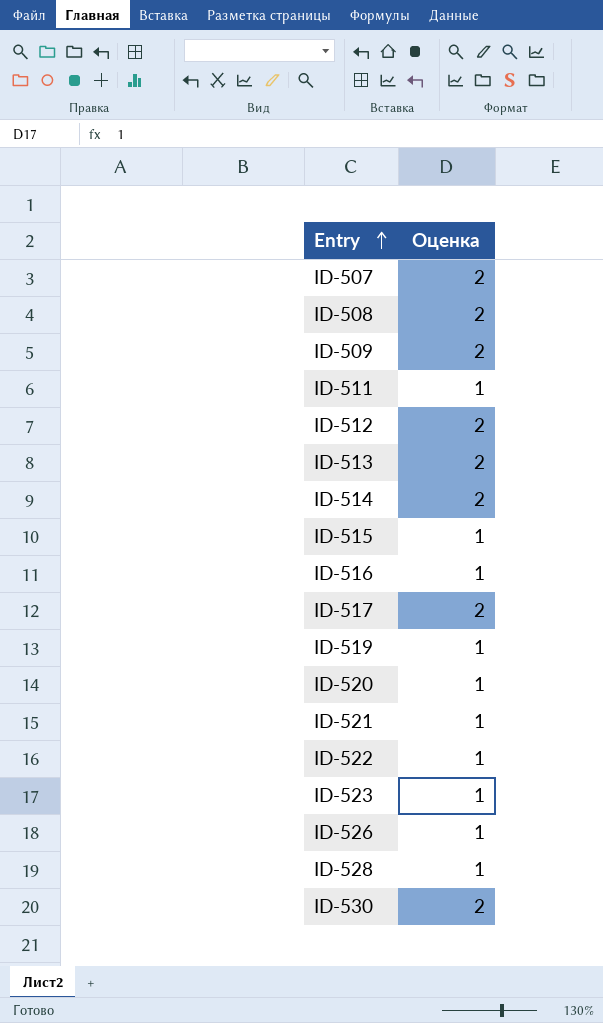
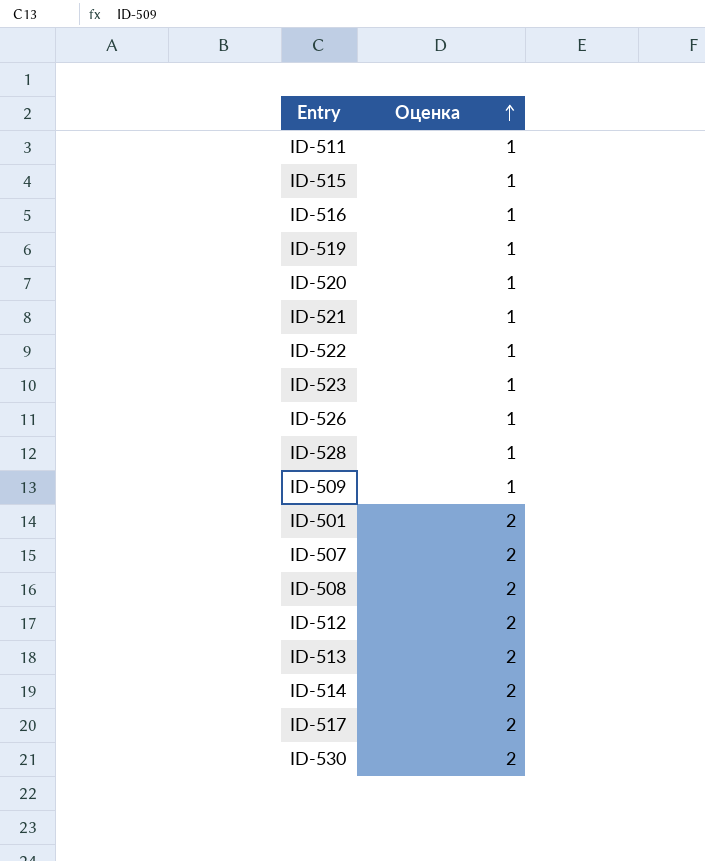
row order: Entry ascending -> Оценка ascending
ID-509 | Оценка: 2 -> 1
row ID-501: none -> 2

